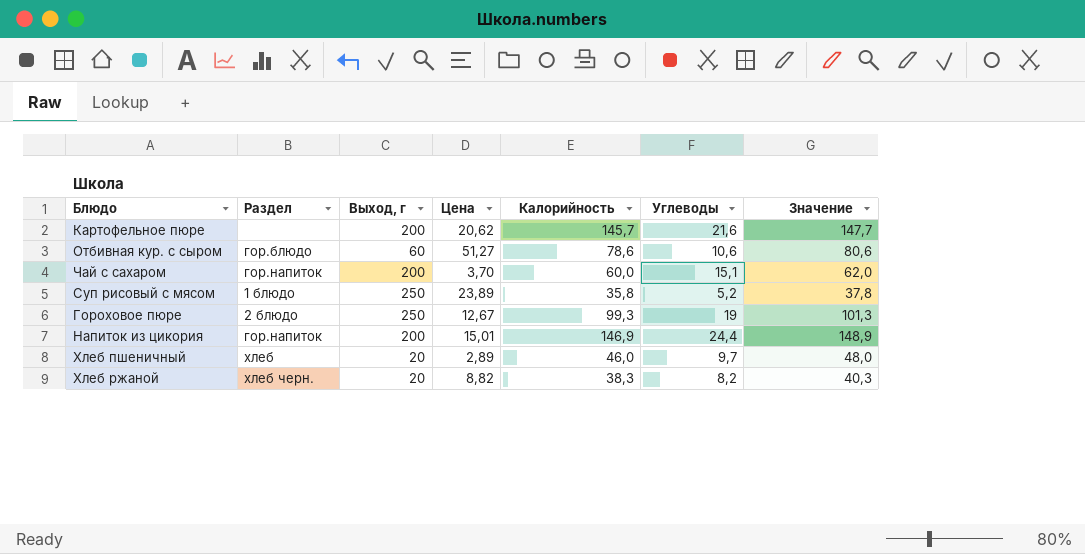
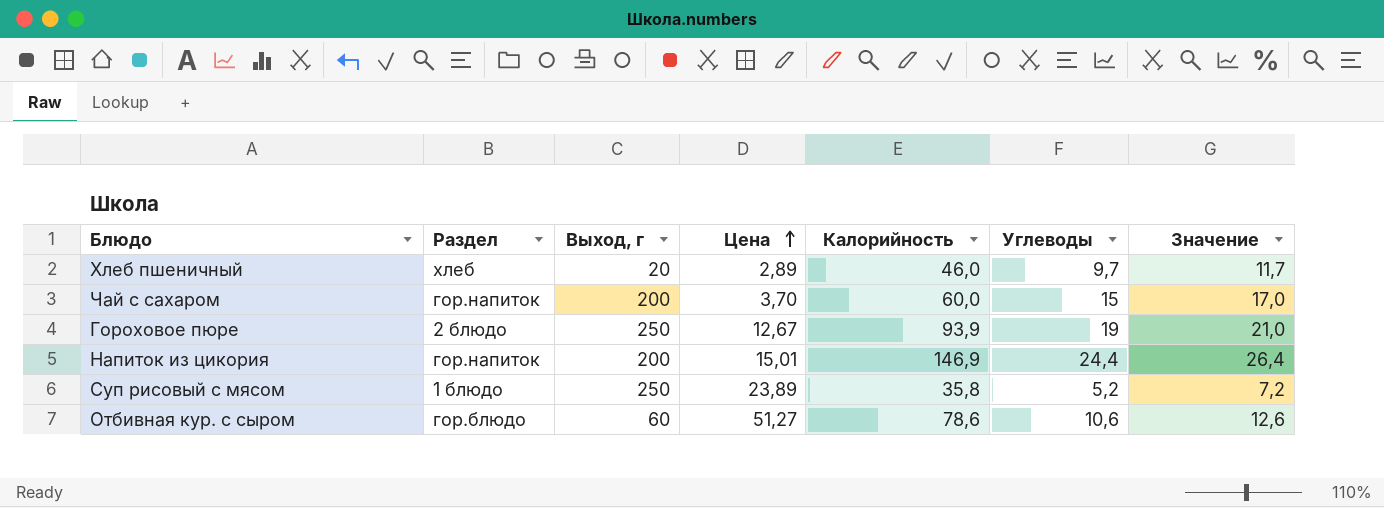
row order: none -> Цена ascending
column Значение | formula: [Калорийность] + 2 -> [Углеводы] + 2
row Картофельное пюре: none | 200 | 20,62 | 145,7 | 21,6 | 147,7 -> none
row Хлеб ржаной: хлеб черн. | 20 | 8,82 | 38,3 | 8,2 | 40,3 -> none
Чай с сахаром | Углеводы: 15,1 -> 15
Гороховое пюре | Калорийность: 99,3 -> 93,9

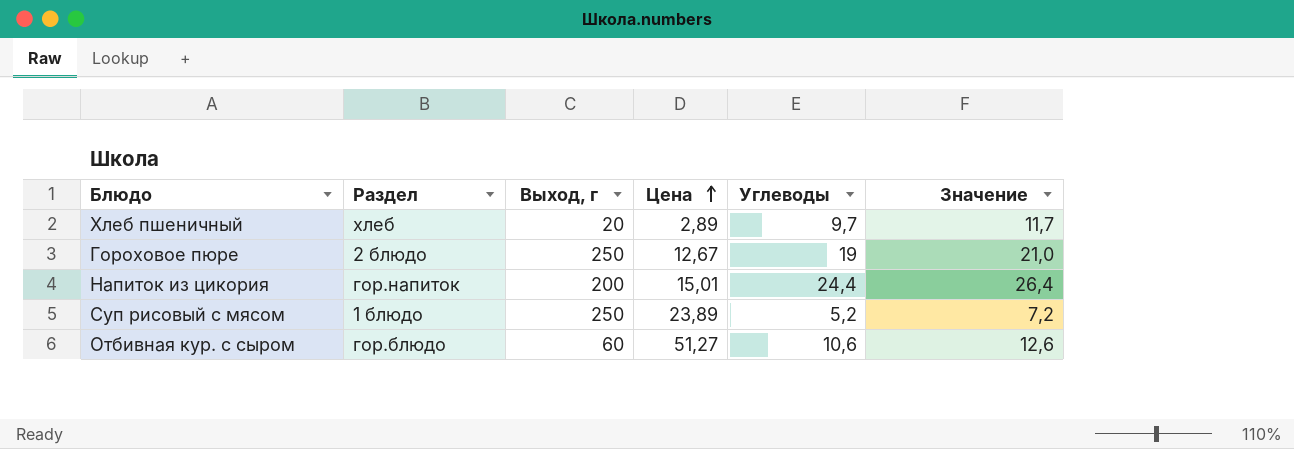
column Калорийность | position: 5 -> none
row Чай с сахаром: гор.напиток | 200 | 3,70 | 60,0 | 15 | 17,0 -> none

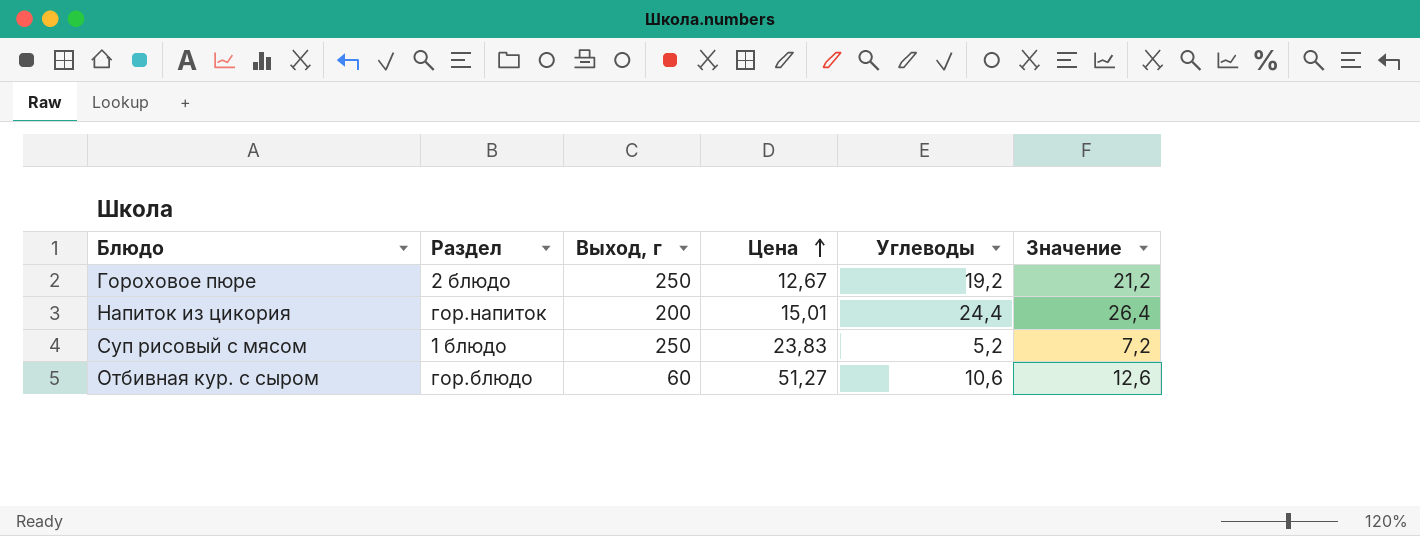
row Хлеб пшеничный: хлеб | 20 | 2,89 | 9,7 | 11,7 -> none
Гороховое пюре | Углеводы: 19 -> 19,2
Гороховое пюре | Значение: 21,0 -> 21,2
Суп рисовый с мясом | Цена: 23,89 -> 23,83

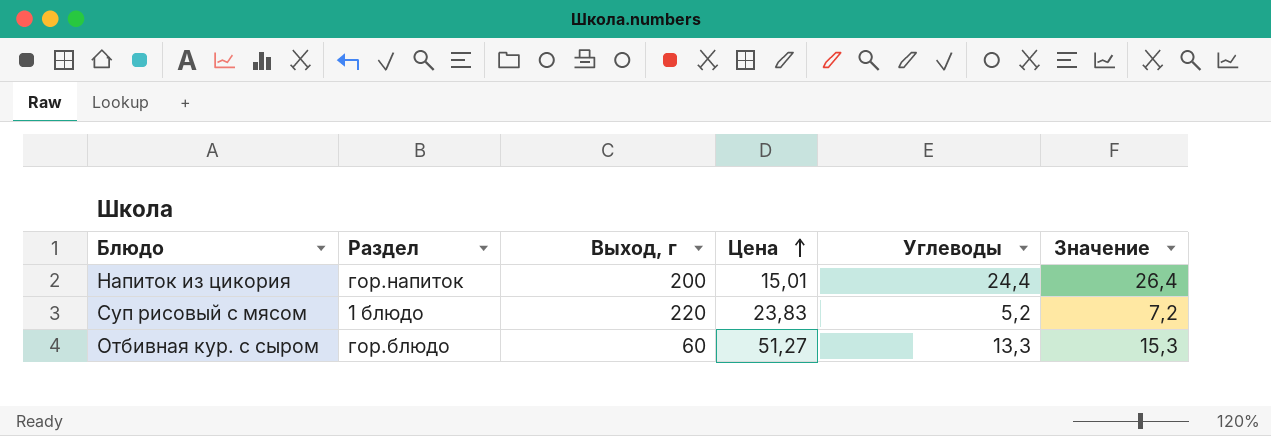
row Гороховое пюре: 2 блюдо | 250 | 12,67 | 19,2 | 21,2 -> none
Суп рисовый с мясом | Выход, г: 250 -> 220
Отбивная кур. с сыром | Углеводы: 10,6 -> 13,3
Отбивная кур. с сыром | Значение: 12,6 -> 15,3

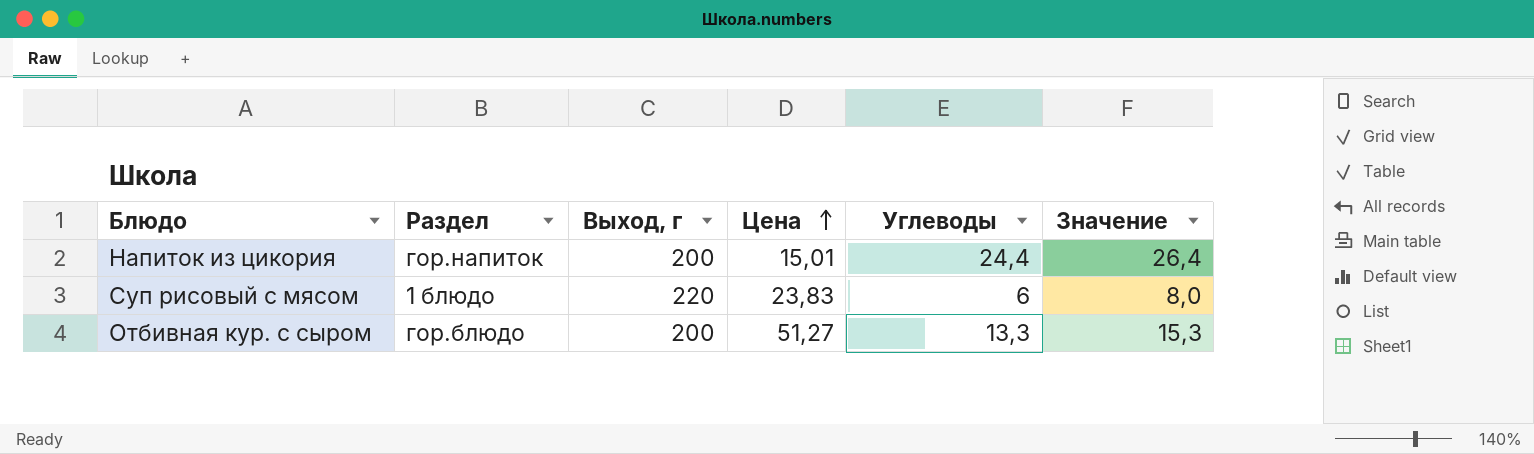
Суп рисовый с мясом | Углеводы: 5,2 -> 6
Суп рисовый с мясом | Значение: 7,2 -> 8,0
Отбивная кур. с сыром | Выход, г: 60 -> 200

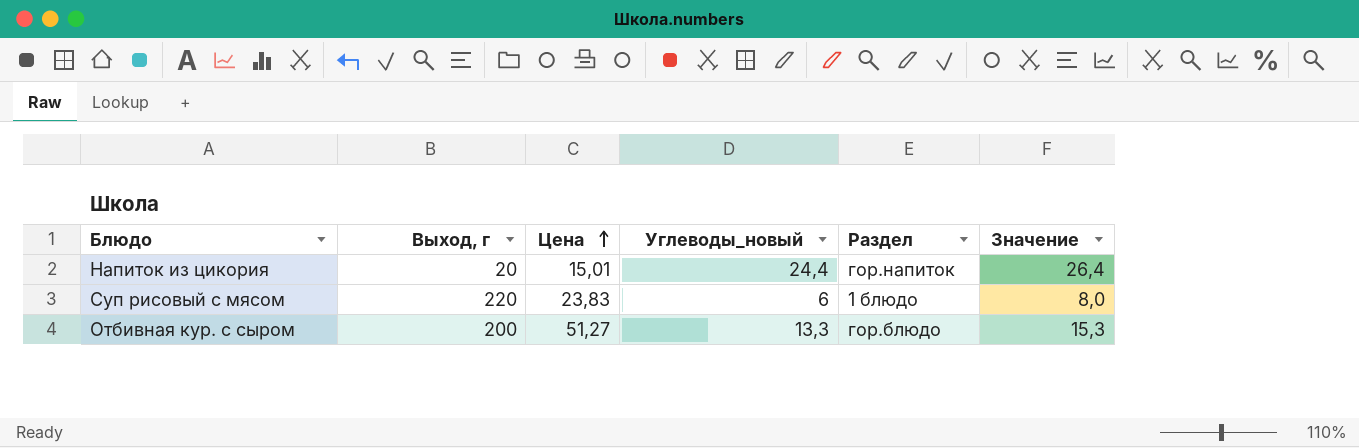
column name: Углеводы -> Углеводы_новый
column Раздел | position: 2 -> 5
Напиток из цикория | Выход, г: 200 -> 20

